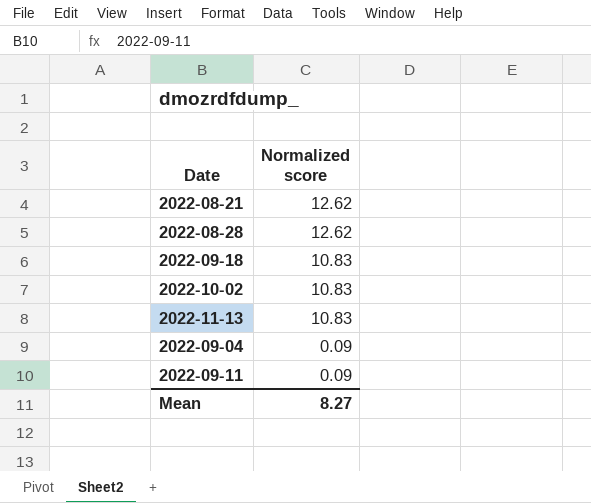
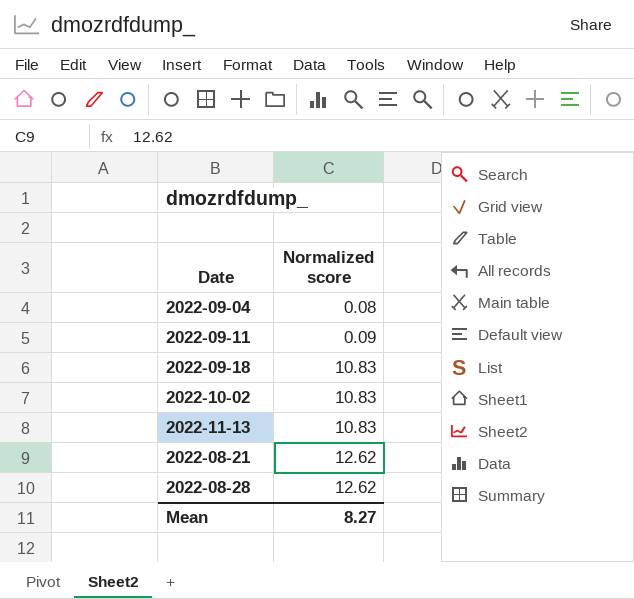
row order: Normalized score descending -> Normalized score ascending
2022-09-04 | Normalized score: 0.09 -> 0.08

